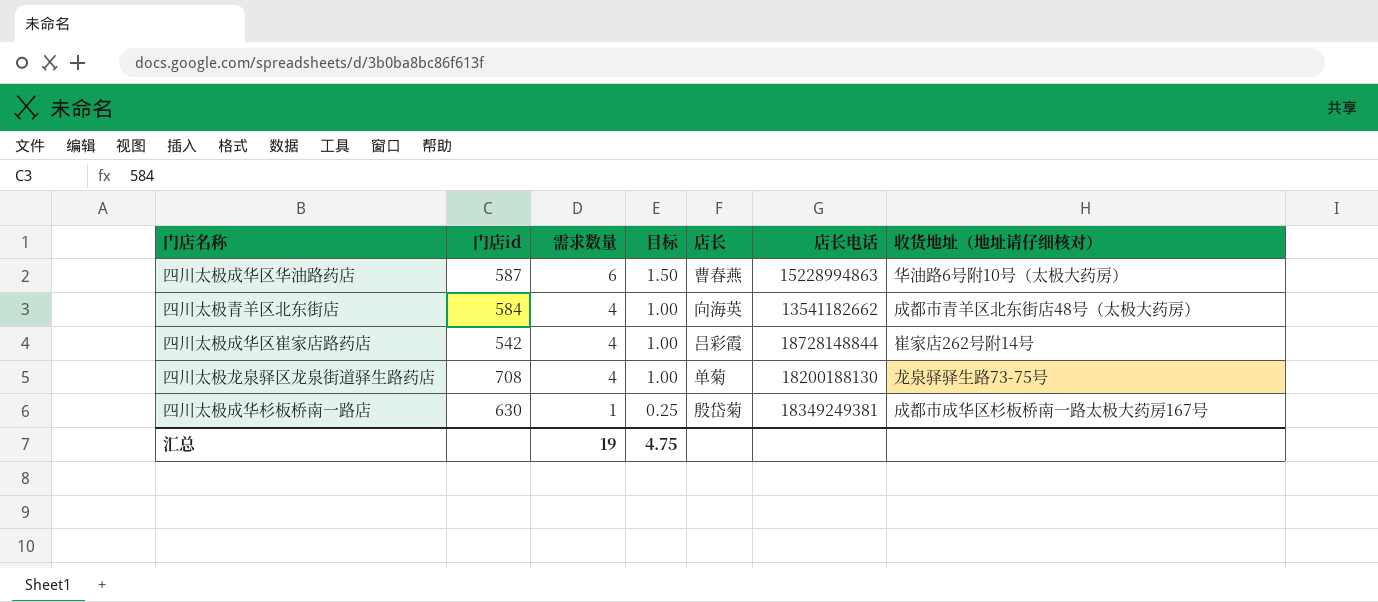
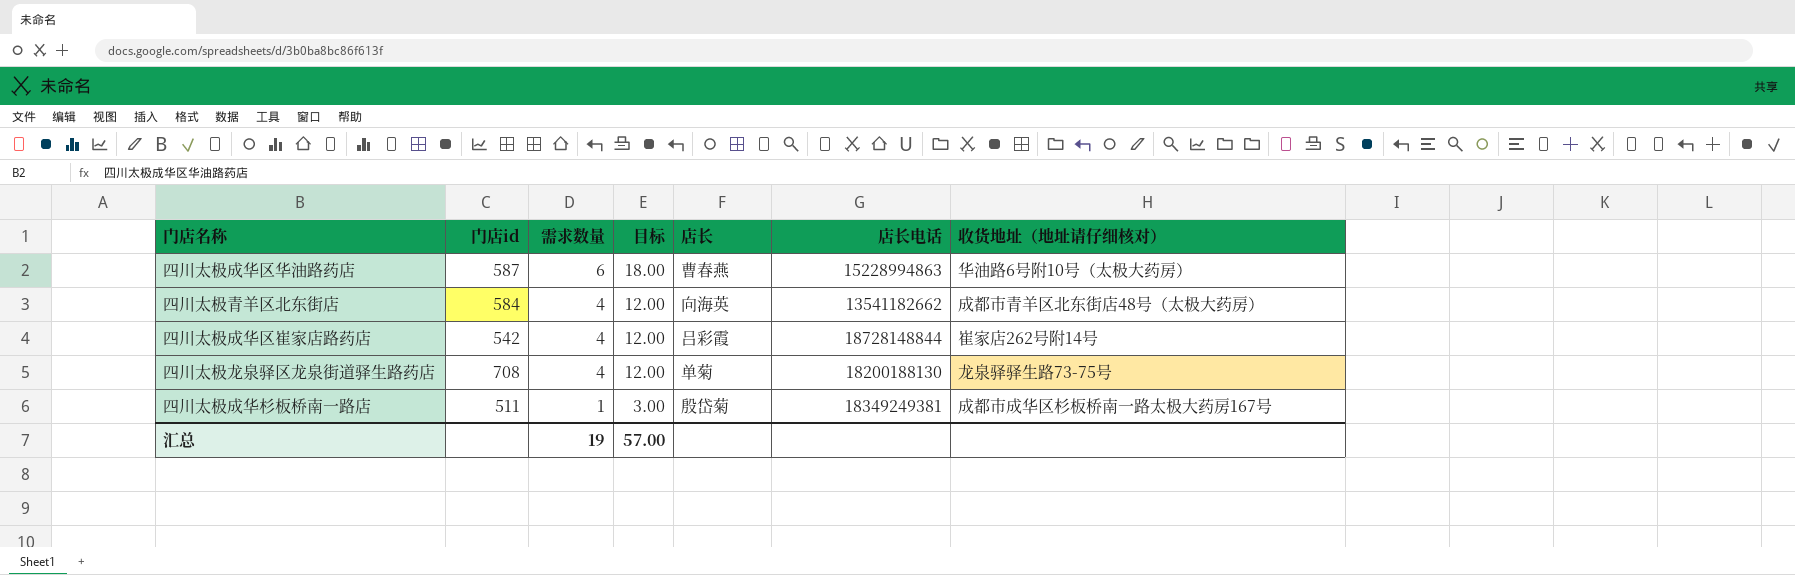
column 目标 | formula: [需求数量] * 0.25 -> [需求数量] * 3
四川太极成华杉板桥南一路店 | 门店id: 630 -> 511
汇总 | 目标: 4.75 -> 57.00

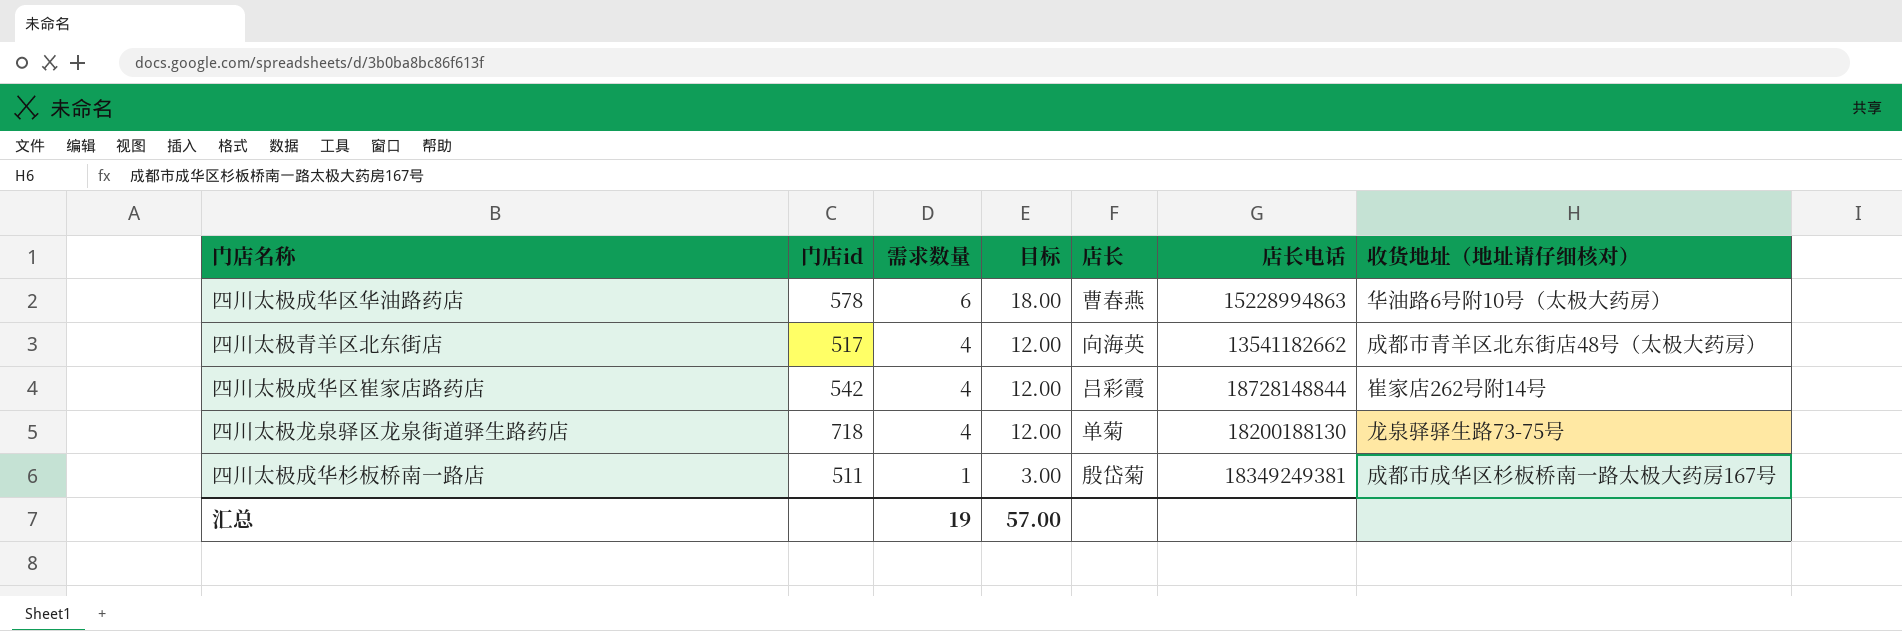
四川太极成华区华油路药店 | 门店id: 587 -> 578
四川太极青羊区北东街店 | 门店id: 584 -> 517
四川太极龙泉驿区龙泉街道驿生路药店 | 门店id: 708 -> 718

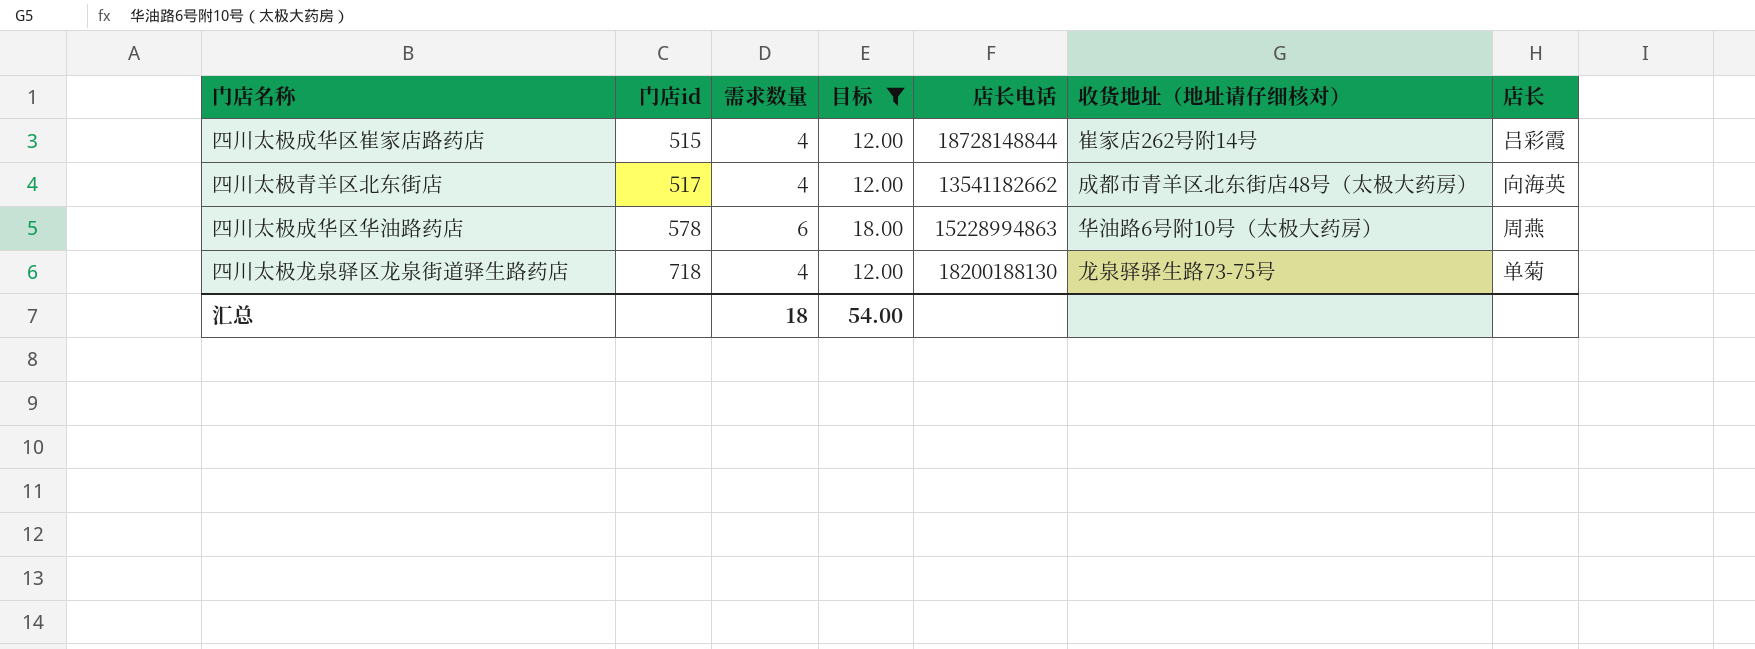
filter: none -> 目标 != 3.00
row order: 需求数量 descending -> 门店id ascending
column 店长 | position: 5 -> 7
四川太极成华区崔家店路药店 | 门店id: 542 -> 515
四川太极成华区华油路药店 | 店长: 曹春燕 -> 周燕
汇总 | 需求数量: 19 -> 18
汇总 | 目标: 57.00 -> 54.00

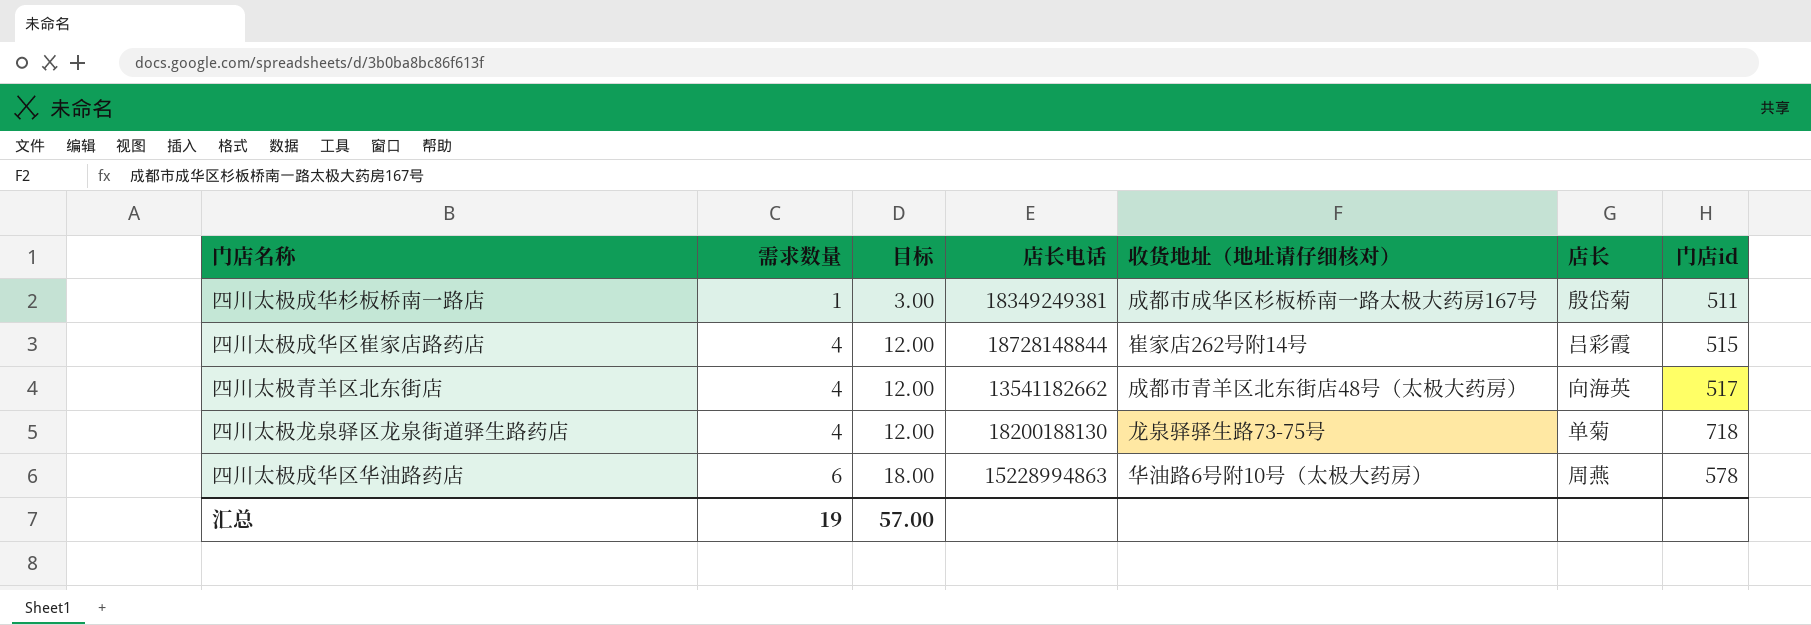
filter: 目标 != 3.00 -> none
row order: 门店id ascending -> 需求数量 ascending
column 门店id | position: 2 -> 7
汇总 | 需求数量: 18 -> 19
汇总 | 目标: 54.00 -> 57.00

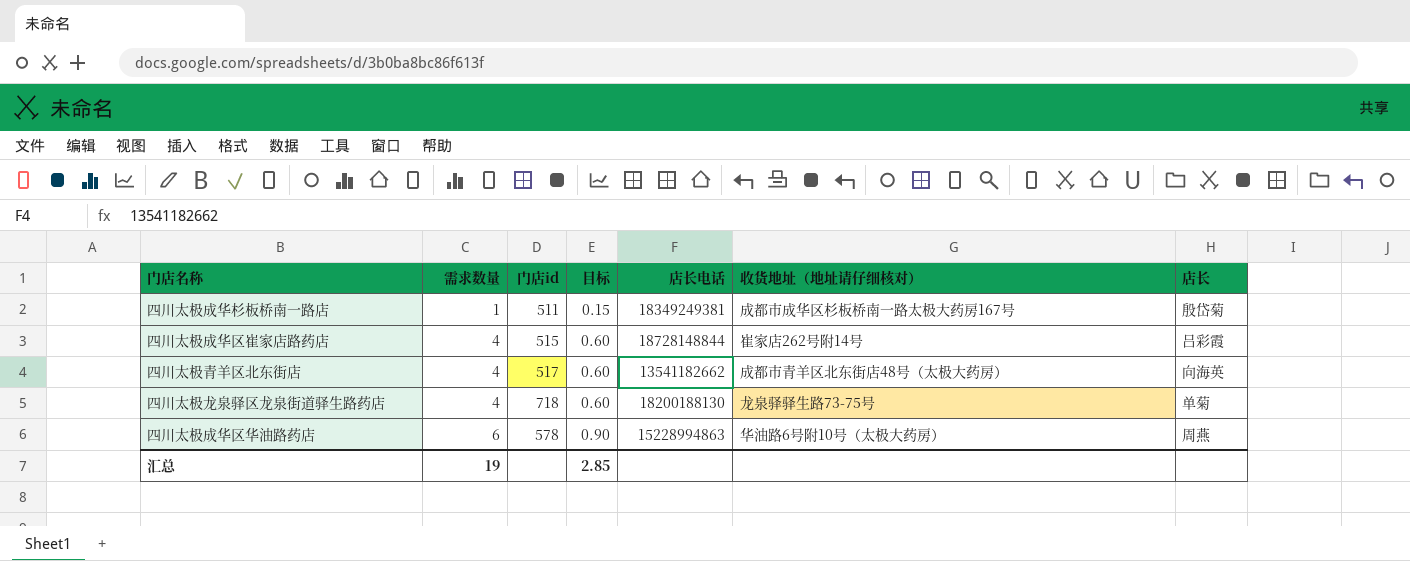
column 门店id | position: 7 -> 3
column 目标 | formula: [需求数量] * 3 -> [需求数量] * 0.15
汇总 | 目标: 57.00 -> 2.85

